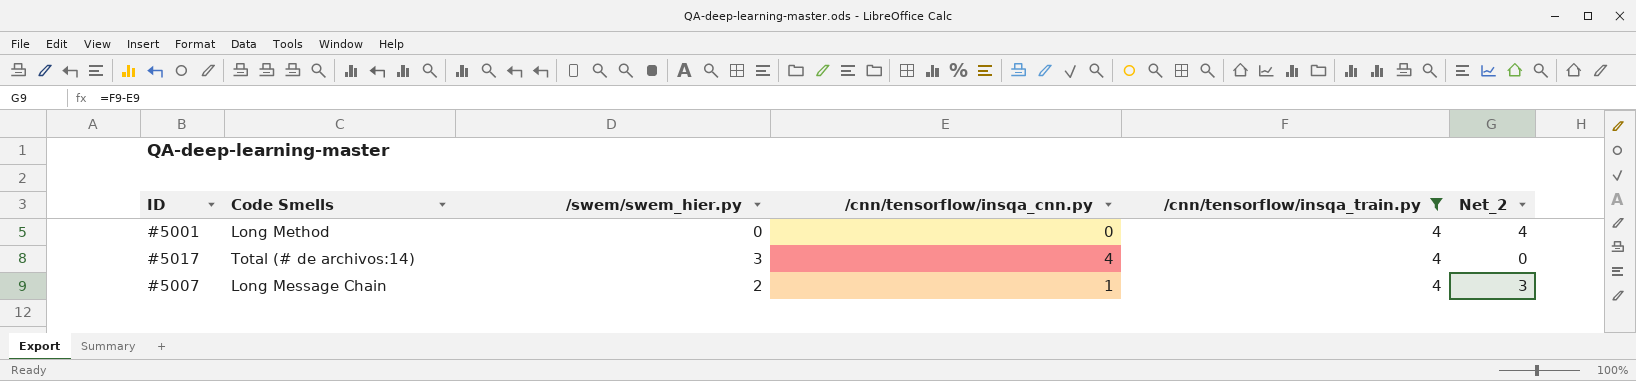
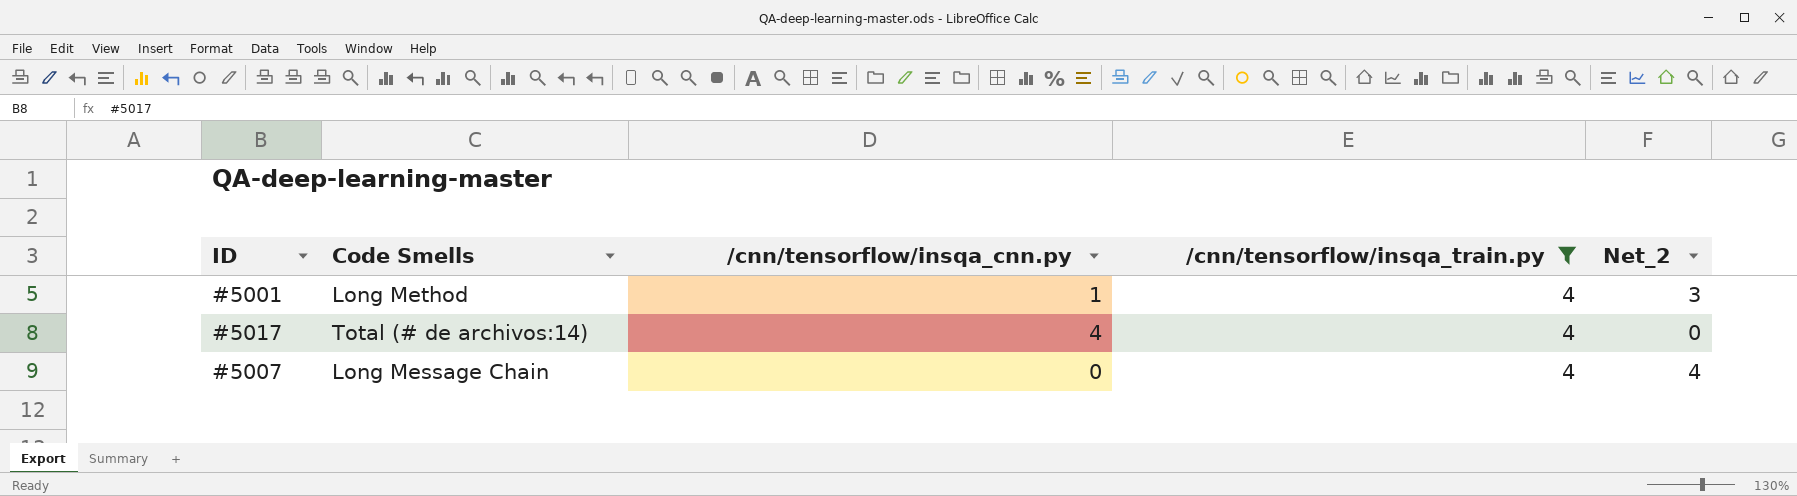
column /swem/swem_hier.py | position: 3 -> none
#5001 | /cnn/tensorflow/insqa_cnn.py: 0 -> 1
#5001 | Net_2: 4 -> 3
#5007 | /cnn/tensorflow/insqa_cnn.py: 1 -> 0
#5007 | Net_2: 3 -> 4

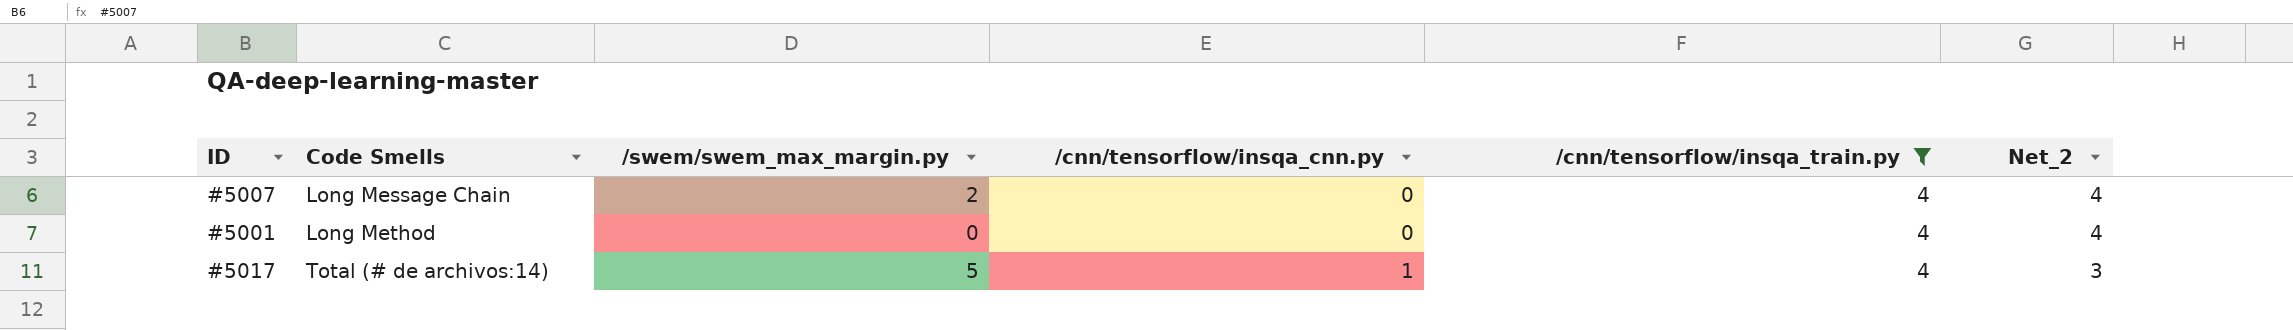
row order: none -> Code Smells ascending
column /swem/swem_max_margin.py | position: none -> 3
#5001 | /cnn/tensorflow/insqa_cnn.py: 1 -> 0
#5001 | Net_2: 3 -> 4
#5017 | /cnn/tensorflow/insqa_cnn.py: 4 -> 1
#5017 | Net_2: 0 -> 3

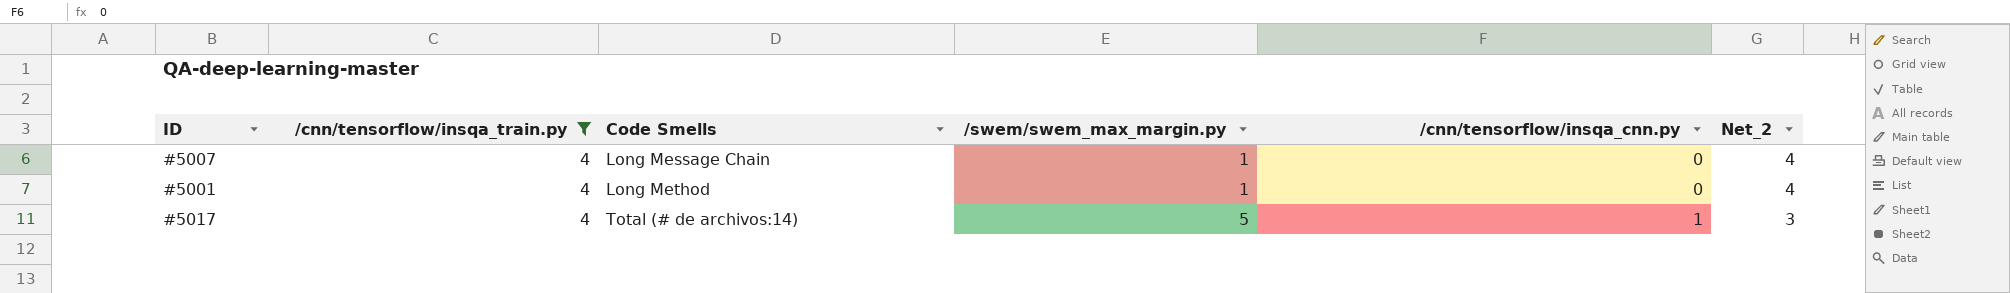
column /cnn/tensorflow/insqa_train.py | position: 5 -> 2
#5007 | /swem/swem_max_margin.py: 2 -> 1
#5001 | /swem/swem_max_margin.py: 0 -> 1

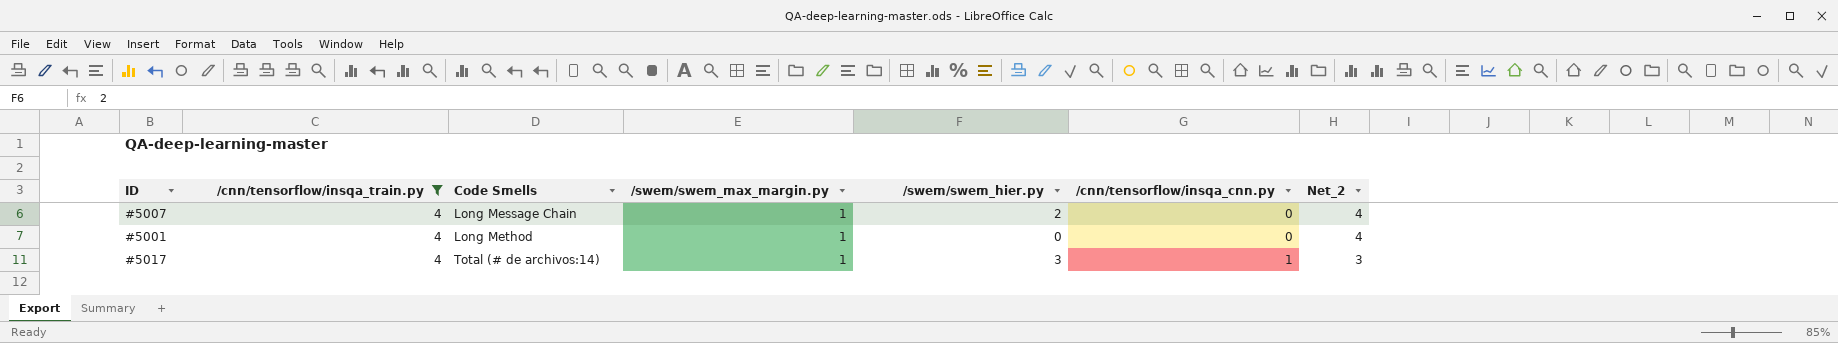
column /swem/swem_hier.py | position: none -> 5
#5017 | /swem/swem_max_margin.py: 5 -> 1

